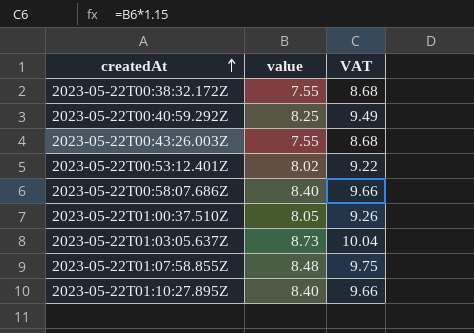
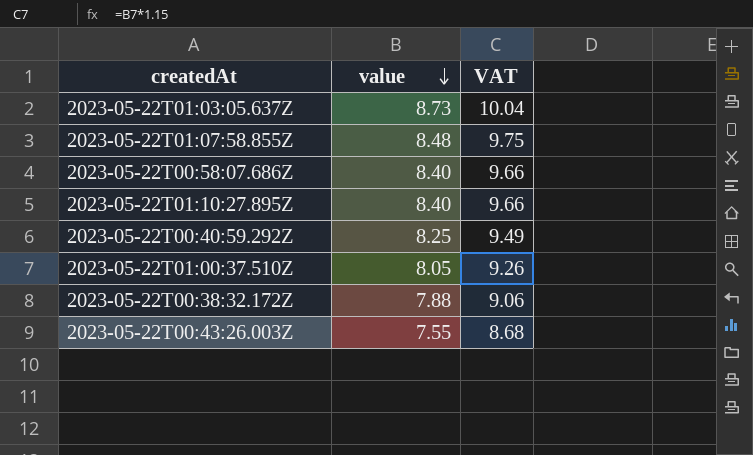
row order: createdAt ascending -> value descending
row 2023-05-22T00:53:12.401Z: 8.02 | 9.22 -> none
2023-05-22T00:38:32.172Z | value: 7.55 -> 7.88
2023-05-22T00:38:32.172Z | VAT: 8.68 -> 9.06

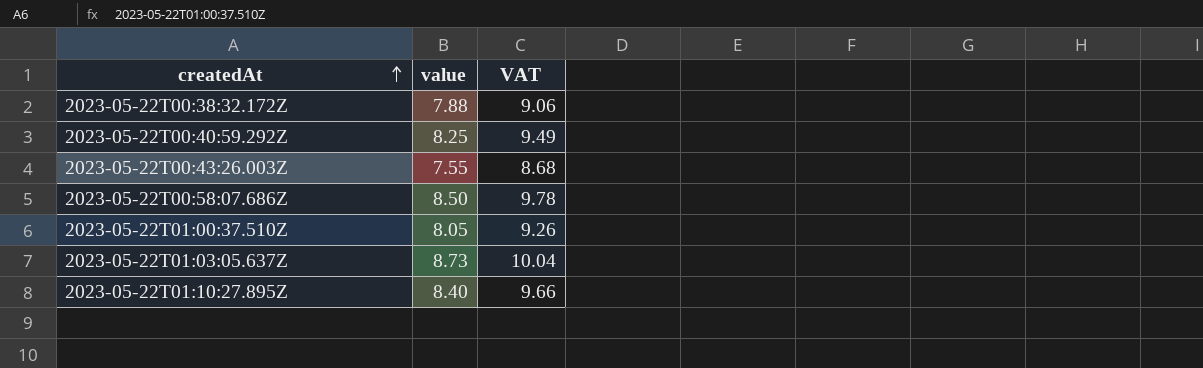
row order: value descending -> createdAt ascending
row 2023-05-22T01:07:58.855Z: 8.48 | 9.75 -> none
2023-05-22T00:58:07.686Z | value: 8.40 -> 8.50
2023-05-22T00:58:07.686Z | VAT: 9.66 -> 9.78

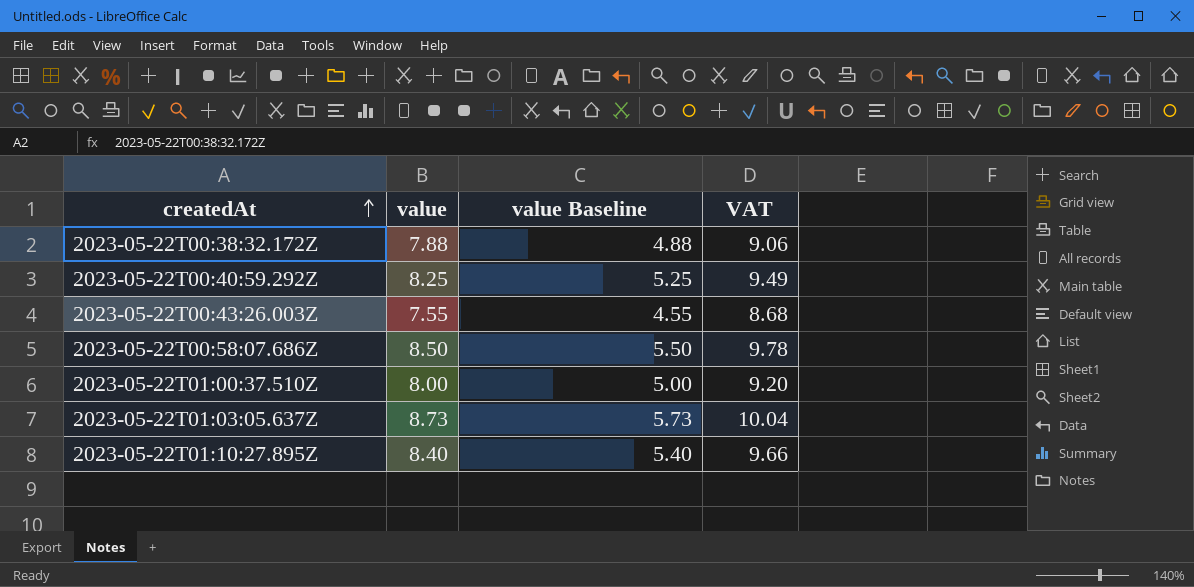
column value Baseline | formula: none -> [value] - 3
2023-05-22T01:00:37.510Z | value: 8.05 -> 8.00
2023-05-22T01:00:37.510Z | VAT: 9.26 -> 9.20

